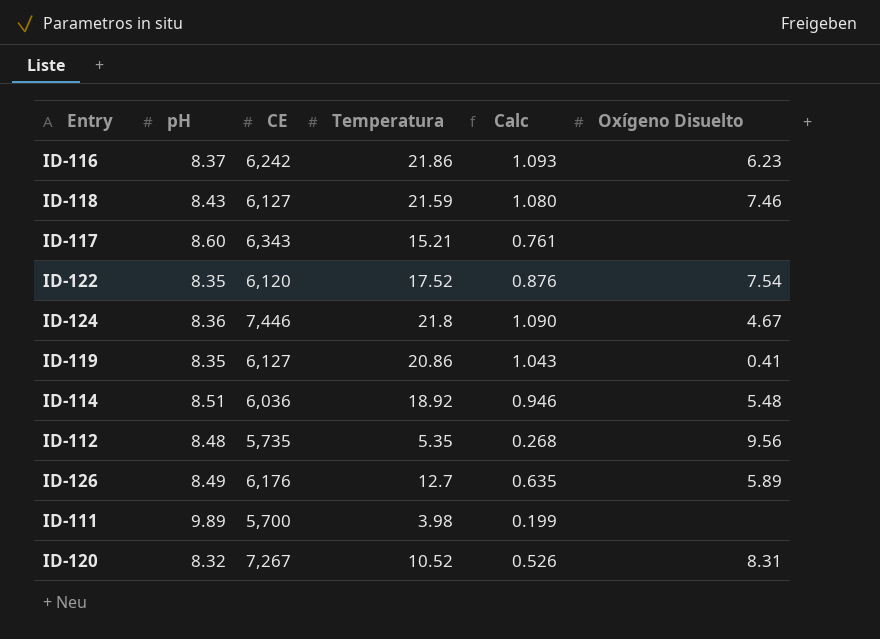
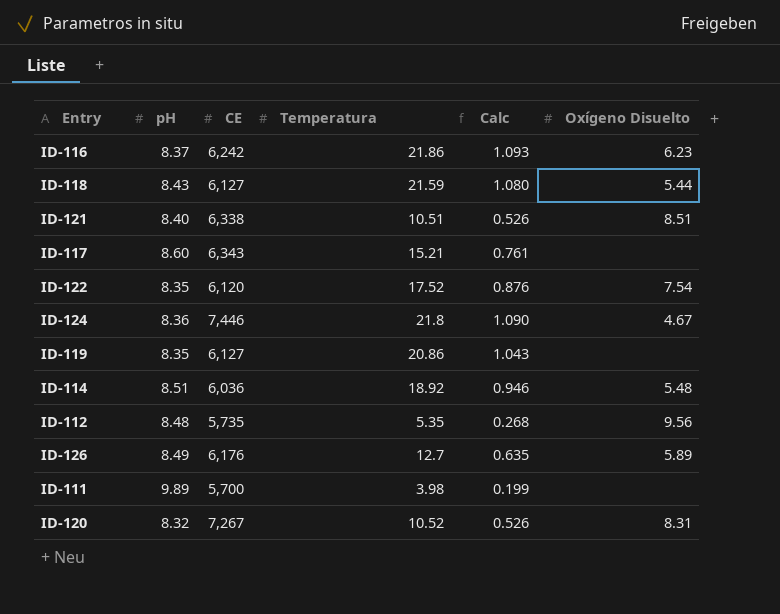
ID-118 | Oxígeno Disuelto: 7.46 -> 5.44
row ID-121: none -> 8.40 | 6,338 | 10.51 | 0.526 | 8.51
ID-119 | Oxígeno Disuelto: 0.41 -> none

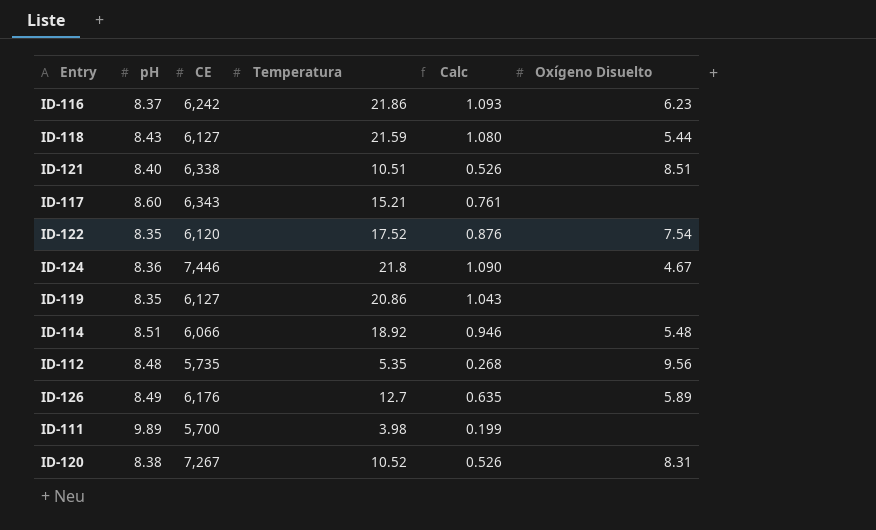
ID-114 | CE: 6,036 -> 6,066
ID-120 | pH: 8.32 -> 8.38

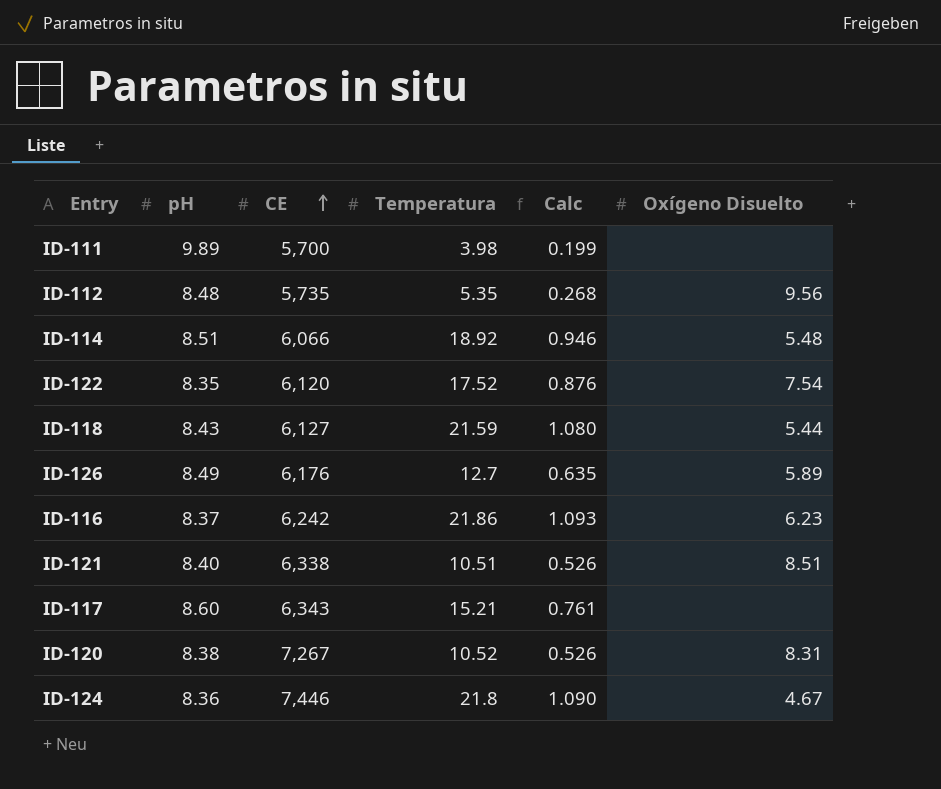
row order: none -> CE ascending
row ID-119: 8.35 | 6,127 | 20.86 | 1.043 | none -> none

